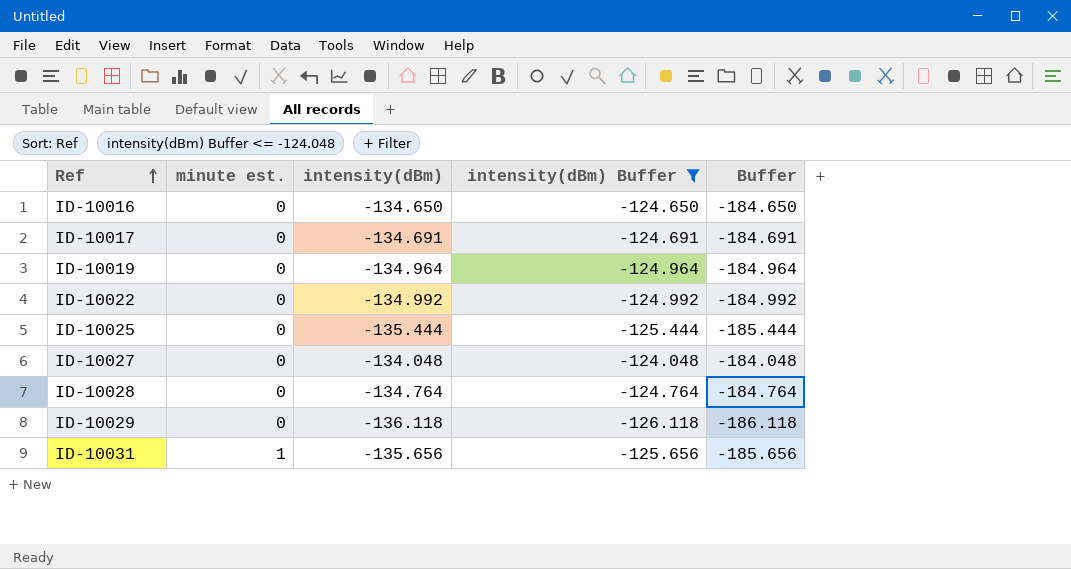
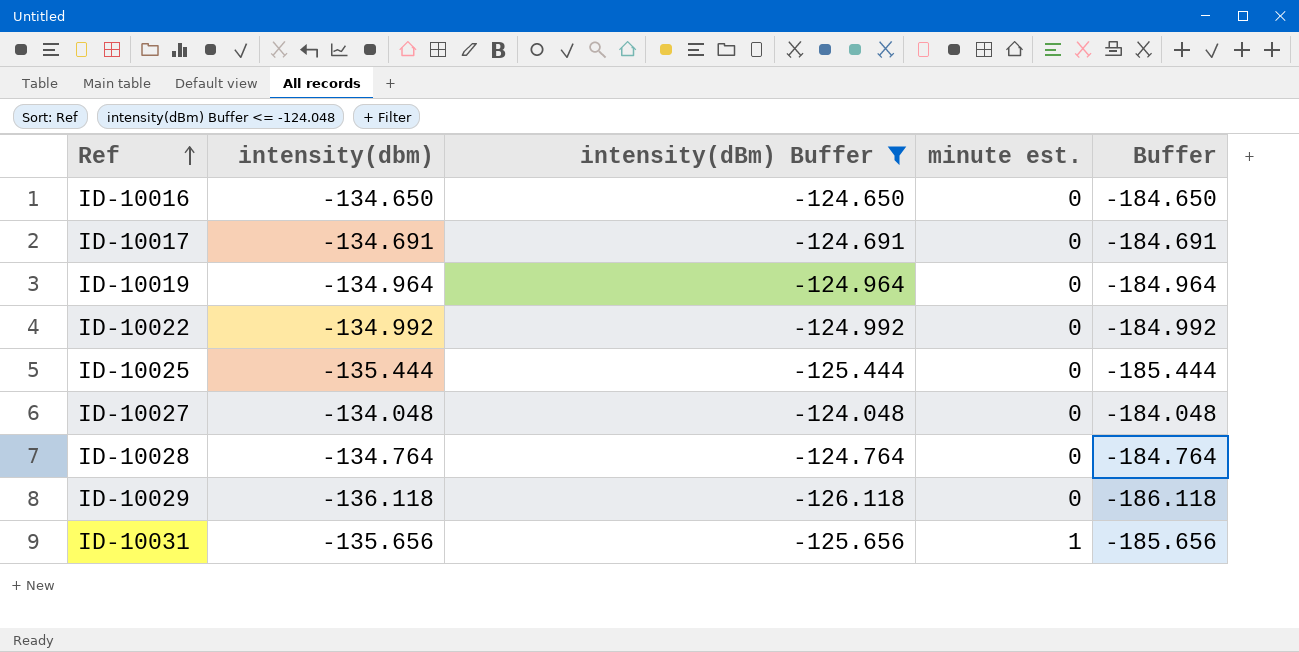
column name: intensity(dBm) -> intensity(dbm)
column minute est. | position: 2 -> 4

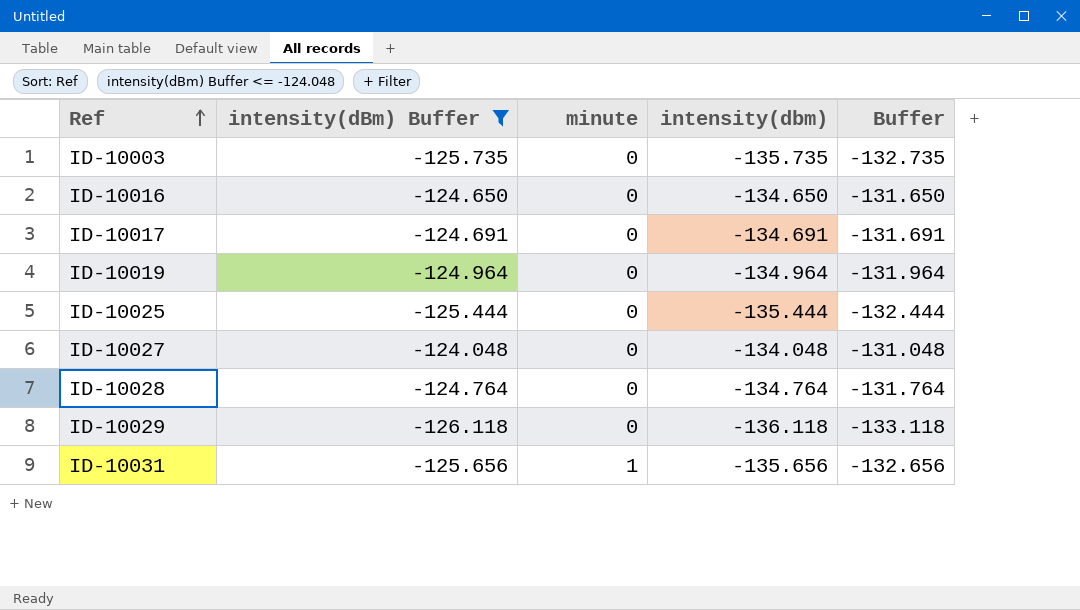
column name: minute est. -> minute
column intensity(dbm) | position: 2 -> 4
column Buffer | formula: [intensity(dbm)] - 50 -> [intensity(dbm)] + 3
row ID-10022: -134.992 | -124.992 | 0 | -184.992 -> none
row ID-10003: none -> -125.735 | 0 | -135.735 | -132.735

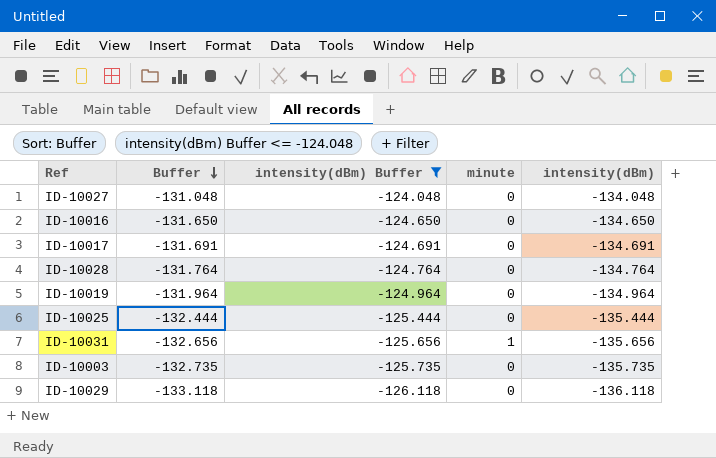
row order: Ref ascending -> Buffer descending
column Buffer | position: 5 -> 2
column name: intensity(dbm) -> intensity(dBm)

